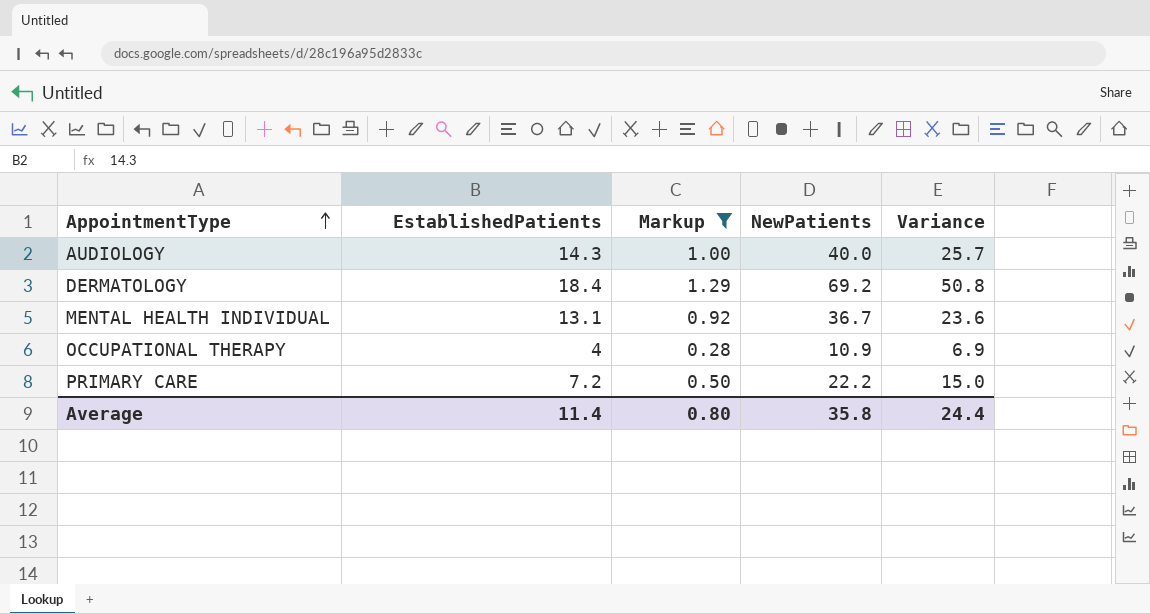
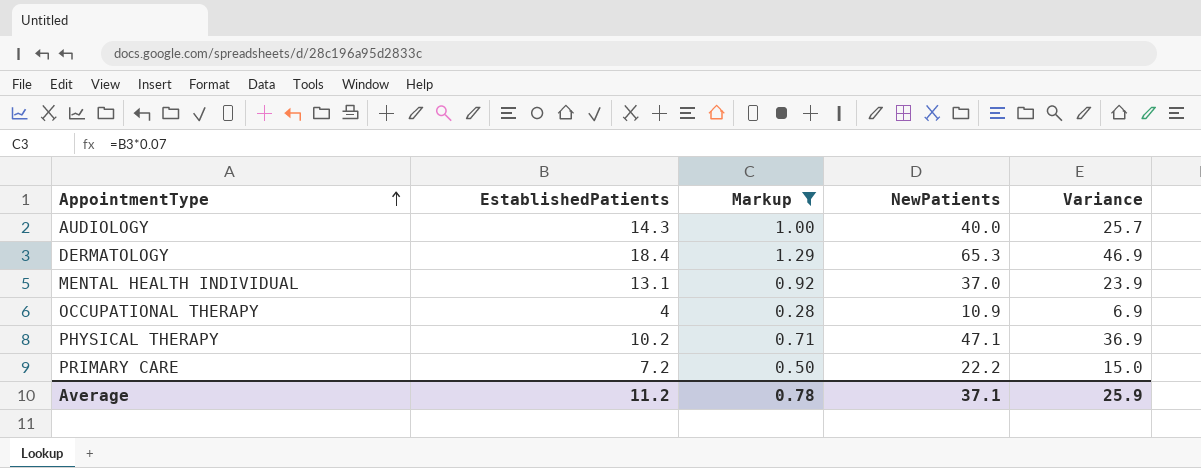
DERMATOLOGY | NewPatients: 69.2 -> 65.3
DERMATOLOGY | Variance: 50.8 -> 46.9
MENTAL HEALTH INDIVIDUAL | NewPatients: 36.7 -> 37.0
MENTAL HEALTH INDIVIDUAL | Variance: 23.6 -> 23.9
row PHYSICAL THERAPY: none -> 10.2 | 0.71 | 47.1 | 36.9
Average | EstablishedPatients: 11.4 -> 11.2
Average | Markup: 0.80 -> 0.78
Average | NewPatients: 35.8 -> 37.1
Average | Variance: 24.4 -> 25.9

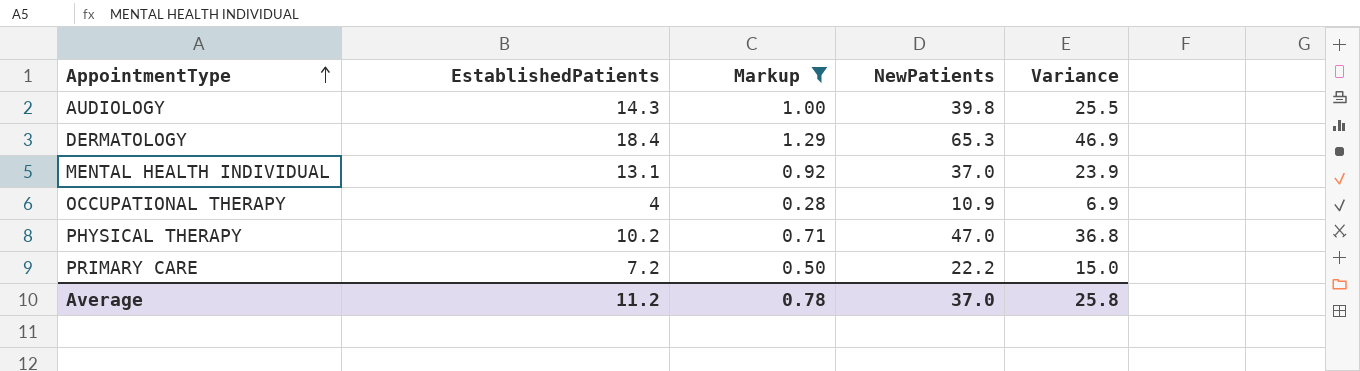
AUDIOLOGY | NewPatients: 40.0 -> 39.8
AUDIOLOGY | Variance: 25.7 -> 25.5
PHYSICAL THERAPY | NewPatients: 47.1 -> 47.0
PHYSICAL THERAPY | Variance: 36.9 -> 36.8
Average | NewPatients: 37.1 -> 37.0
Average | Variance: 25.9 -> 25.8

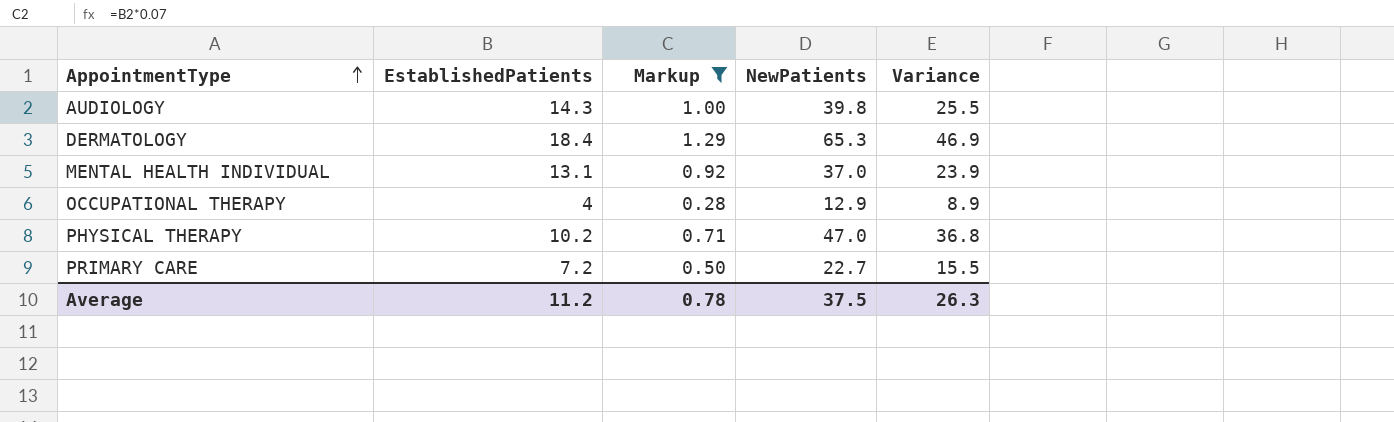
OCCUPATIONAL THERAPY | NewPatients: 10.9 -> 12.9
OCCUPATIONAL THERAPY | Variance: 6.9 -> 8.9
PRIMARY CARE | NewPatients: 22.2 -> 22.7
PRIMARY CARE | Variance: 15.0 -> 15.5
Average | NewPatients: 37.0 -> 37.5
Average | Variance: 25.8 -> 26.3

